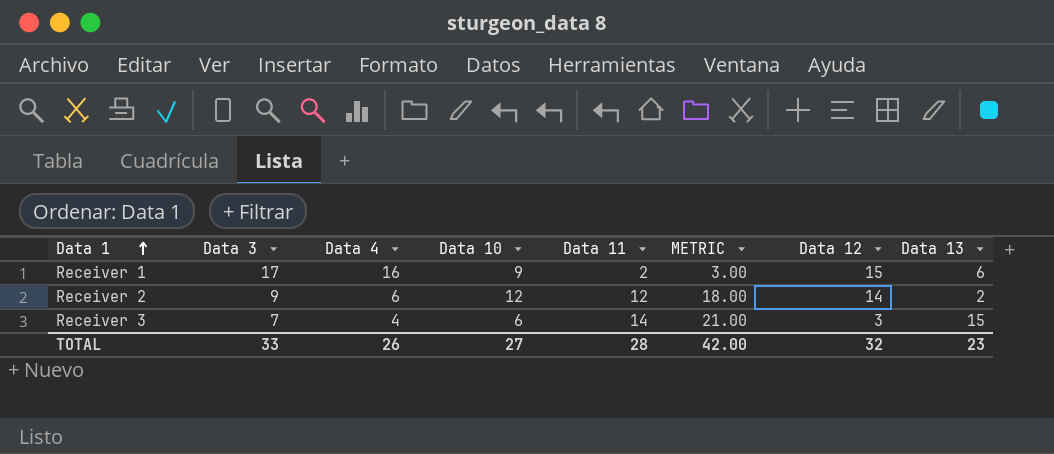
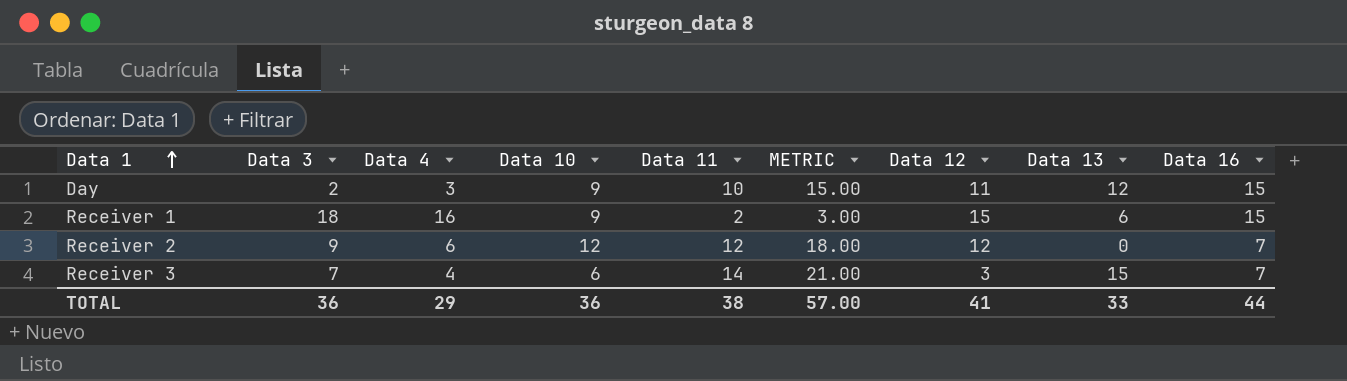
column Data 16 | position: none -> 9
row Day: none -> 2 | 3 | 9 | 10 | 15.00 | 11 | 12 | 15
Receiver 1 | Data 3: 17 -> 18
Receiver 2 | Data 12: 14 -> 12
Receiver 2 | Data 13: 2 -> 0
TOTAL | Data 3: 33 -> 36
TOTAL | Data 4: 26 -> 29
TOTAL | Data 10: 27 -> 36
TOTAL | Data 11: 28 -> 38
TOTAL | METRIC: 42.00 -> 57.00
TOTAL | Data 12: 32 -> 41
TOTAL | Data 13: 23 -> 33

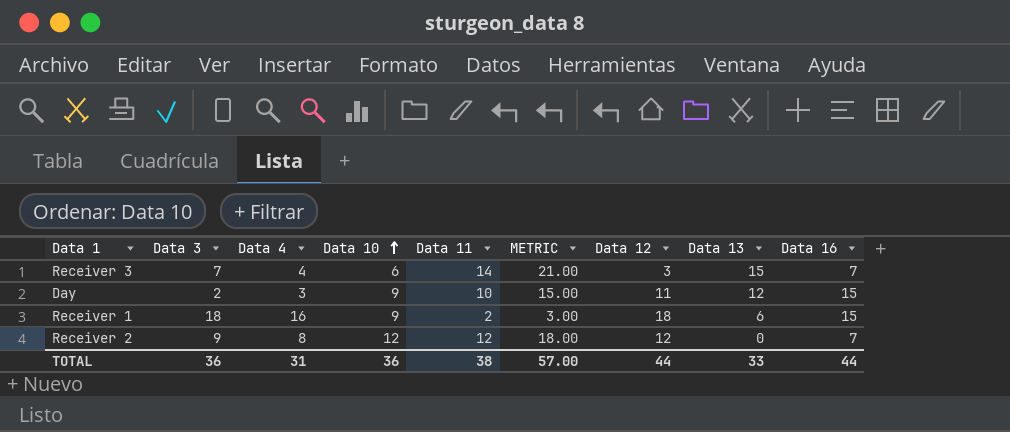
row order: Data 1 ascending -> Data 10 ascending
Receiver 1 | Data 12: 15 -> 18
Receiver 2 | Data 4: 6 -> 8
TOTAL | Data 4: 29 -> 31
TOTAL | Data 12: 41 -> 44

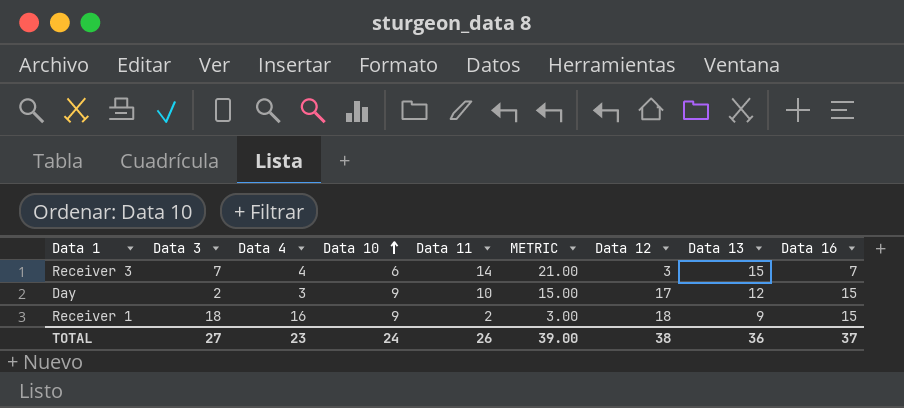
row Receiver 2: 9 | 8 | 12 | 12 | 18.00 | 12 | 0 | 7 -> none
Day | Data 12: 11 -> 17
Receiver 1 | Data 13: 6 -> 9
TOTAL | Data 3: 36 -> 27
TOTAL | Data 4: 31 -> 23
TOTAL | Data 10: 36 -> 24
TOTAL | Data 11: 38 -> 26
TOTAL | METRIC: 57.00 -> 39.00
TOTAL | Data 12: 44 -> 38
TOTAL | Data 13: 33 -> 36
TOTAL | Data 16: 44 -> 37

